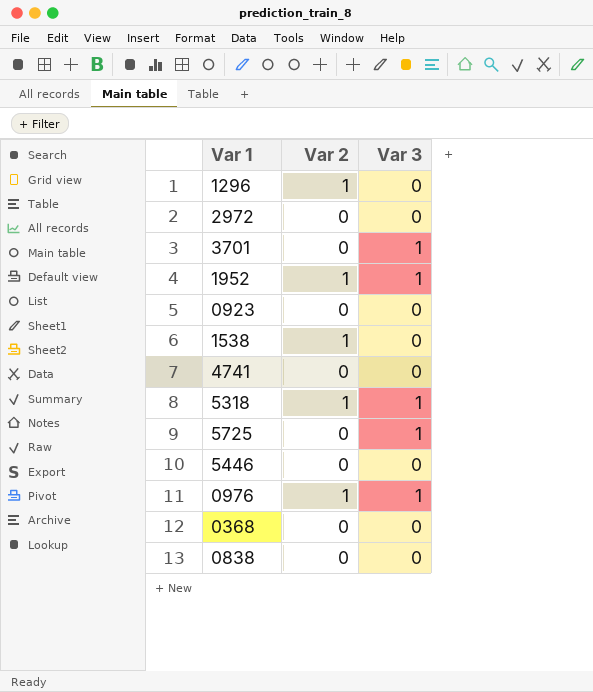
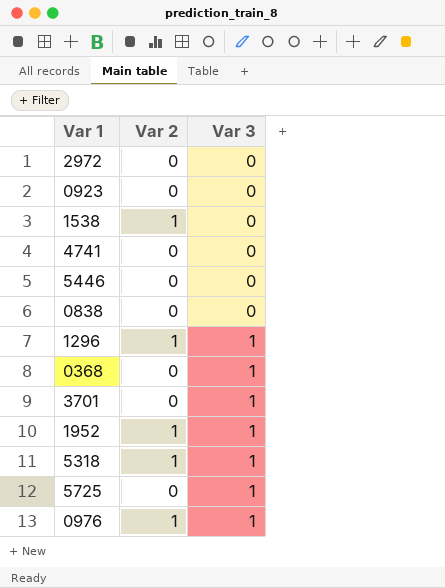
row order: none -> Var 3 ascending
1296 | Var 3: 0 -> 1
0368 | Var 3: 0 -> 1

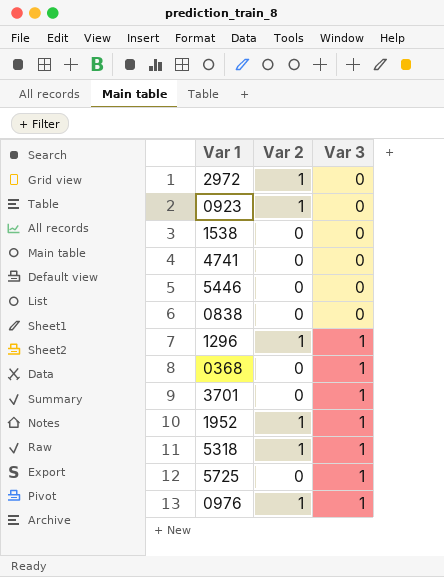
2972 | Var 2: 0 -> 1
0923 | Var 2: 0 -> 1
1538 | Var 2: 1 -> 0

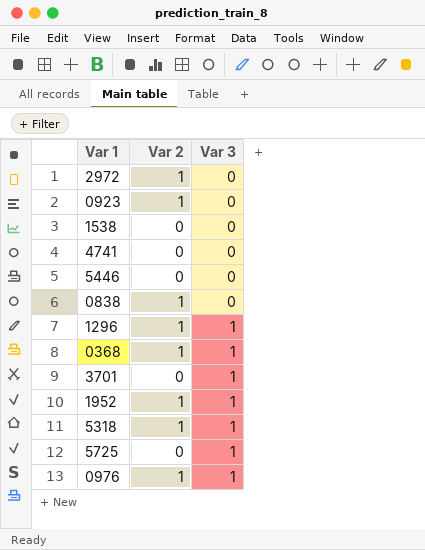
0838 | Var 2: 0 -> 1
0368 | Var 2: 0 -> 1

